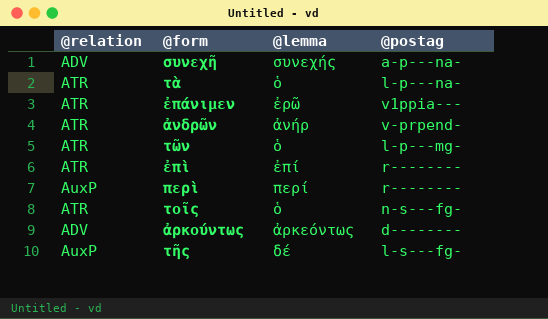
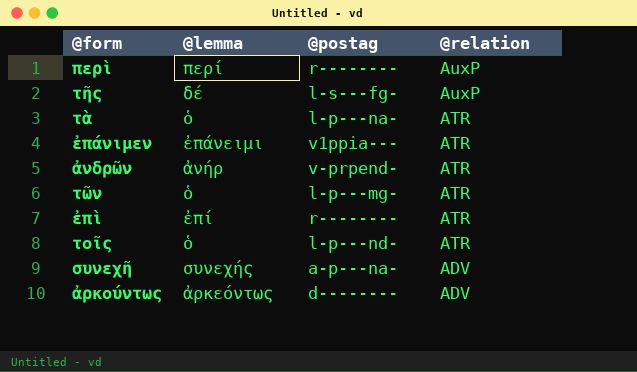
row order: none -> @relation descending
column @relation | position: 1 -> 4
ἐπάνιμεν | @lemma: ἐρῶ -> ἐπάνειμι
τοῖς | @postag: n-s---fg- -> l-p---nd-

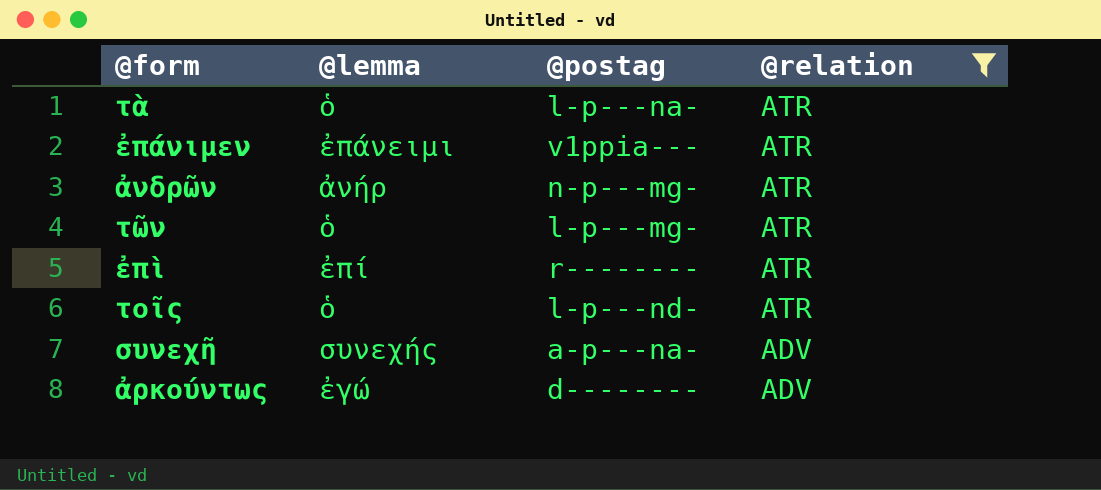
filter: none -> @relation != AuxP
ἀνδρῶν | @postag: v-prpend- -> n-p---mg-
ἀρκούντως | @lemma: ἀρκεόντως -> ἐγώ

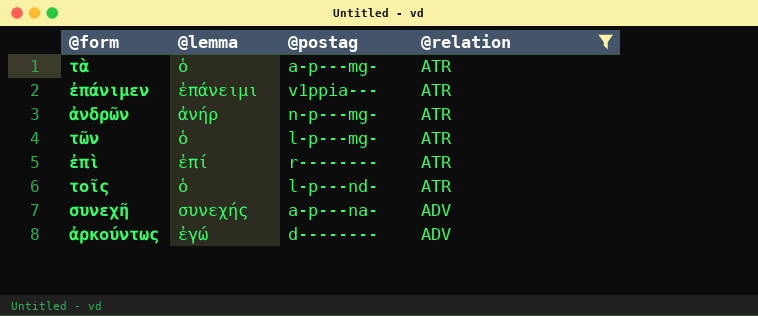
τὰ | @postag: l-p---na- -> a-p---mg-

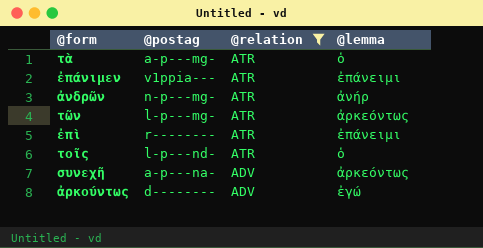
column @lemma | position: 2 -> 4
τῶν | @lemma: ὁ -> ἀρκεόντως
ἐπὶ | @lemma: ἐπί -> ἐπάνειμι
συνεχῆ | @lemma: συνεχής -> ἀρκεόντως

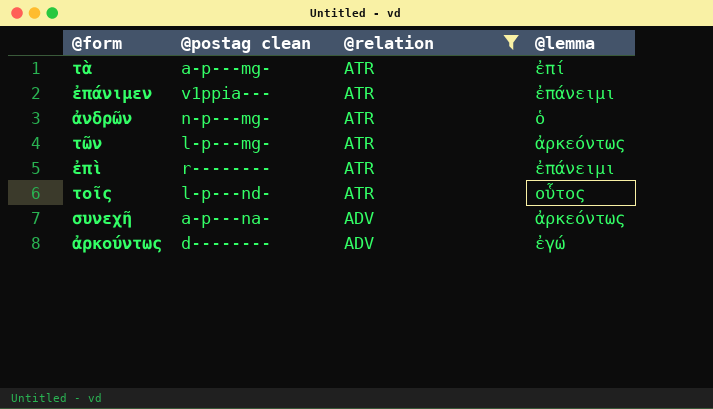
column name: @postag -> @postag clean
τὰ | @lemma: ὁ -> ἐπί
ἀνδρῶν | @lemma: ἀνήρ -> ὁ
τοῖς | @lemma: ὁ -> οὗτος

